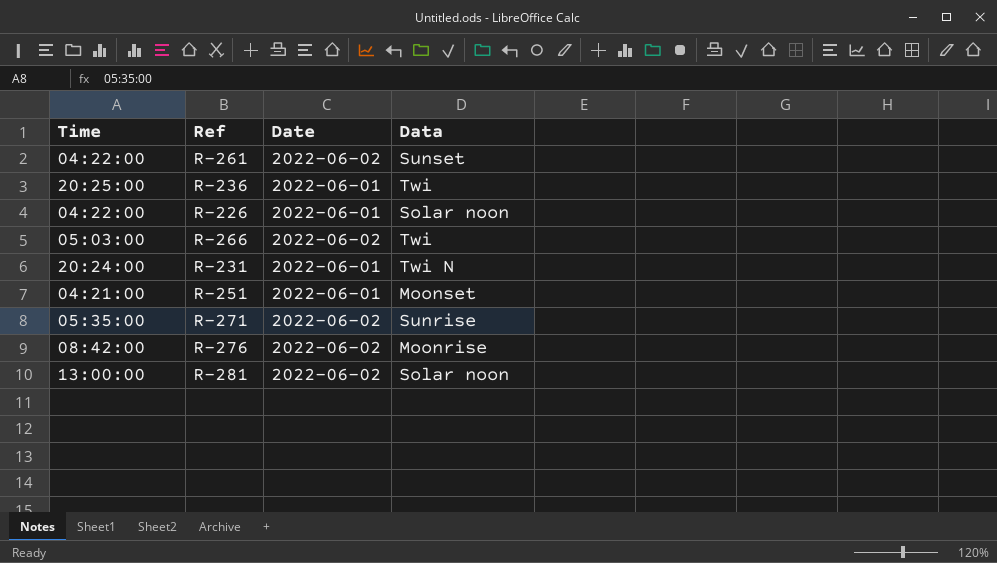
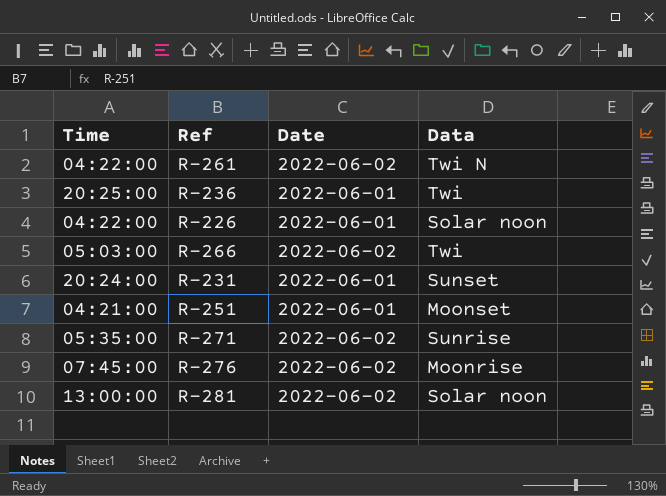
R-261 | Data: Sunset -> Twi N
R-231 | Data: Twi N -> Sunset
R-276 | Time: 08:42:00 -> 07:45:00

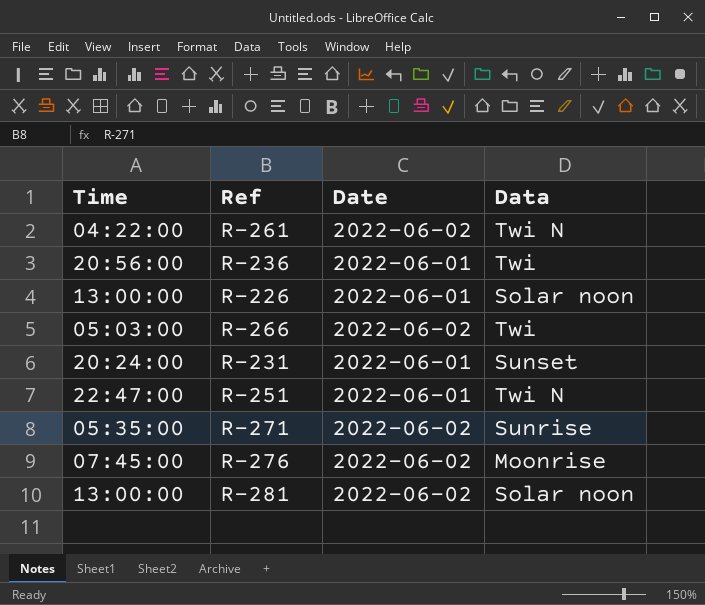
R-236 | Time: 20:25:00 -> 20:56:00
R-226 | Time: 04:22:00 -> 13:00:00
R-251 | Time: 04:21:00 -> 22:47:00
R-251 | Data: Moonset -> Twi N

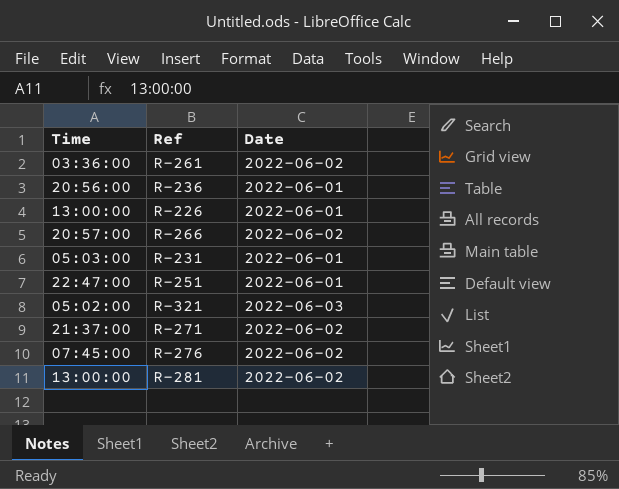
column Data | position: 4 -> none
R-261 | Time: 04:22:00 -> 03:36:00
R-266 | Time: 05:03:00 -> 20:57:00
R-231 | Time: 20:24:00 -> 05:03:00
row R-321: none -> 05:02:00 | 2022-06-03
R-271 | Time: 05:35:00 -> 21:37:00

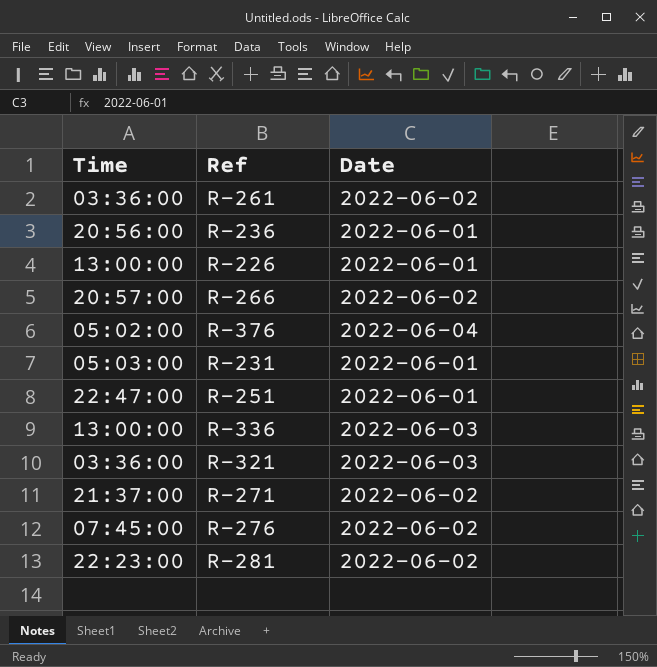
row R-376: none -> 05:02:00 | 2022-06-04
row R-336: none -> 13:00:00 | 2022-06-03
R-321 | Time: 05:02:00 -> 03:36:00
R-281 | Time: 13:00:00 -> 22:23:00

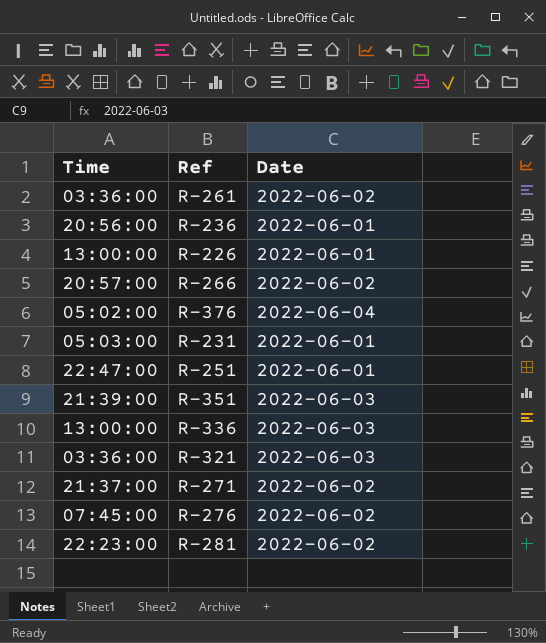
row R-351: none -> 21:39:00 | 2022-06-03

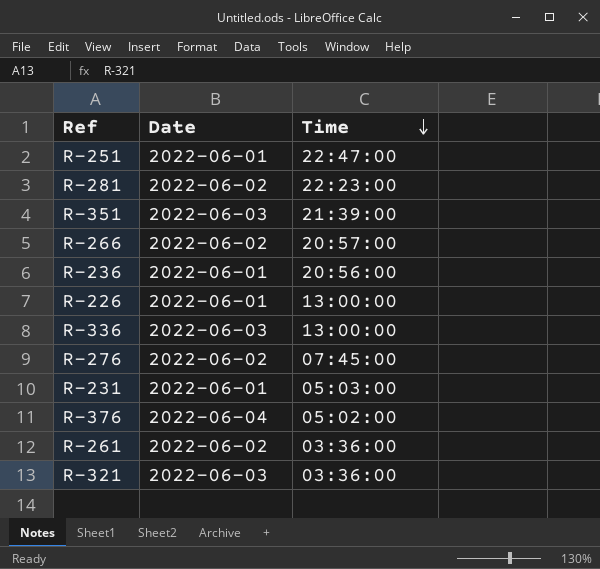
row order: none -> Time descending
column Time | position: 1 -> 3
row R-271: 21:37:00 | 2022-06-02 -> none

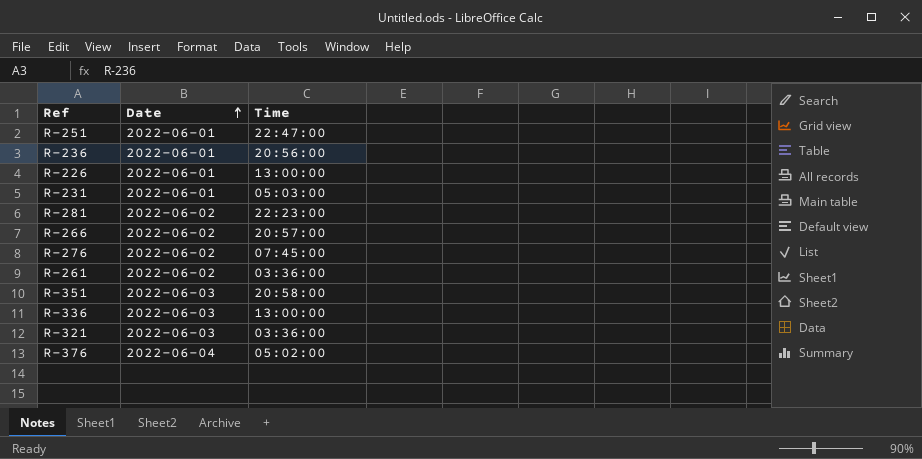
row order: Time descending -> Date ascending
R-351 | Time: 21:39:00 -> 20:58:00

